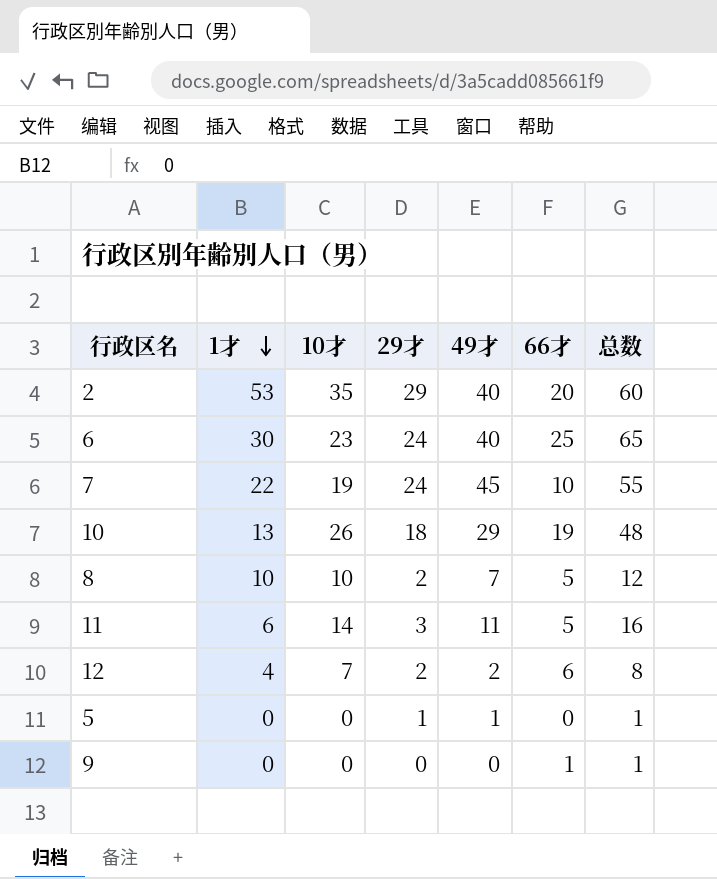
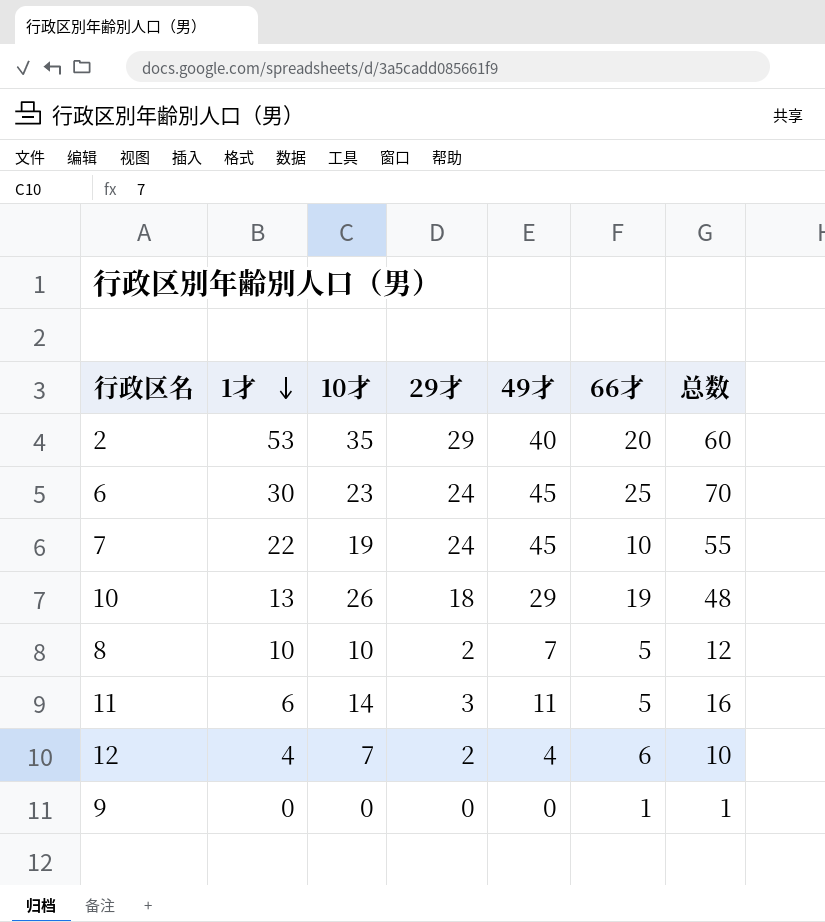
row 5: 0 | 0 | 1 | 1 | 0 | 1 -> none
6 | 49才: 40 -> 45
6 | 总数: 65 -> 70
12 | 49才: 2 -> 4
12 | 总数: 8 -> 10

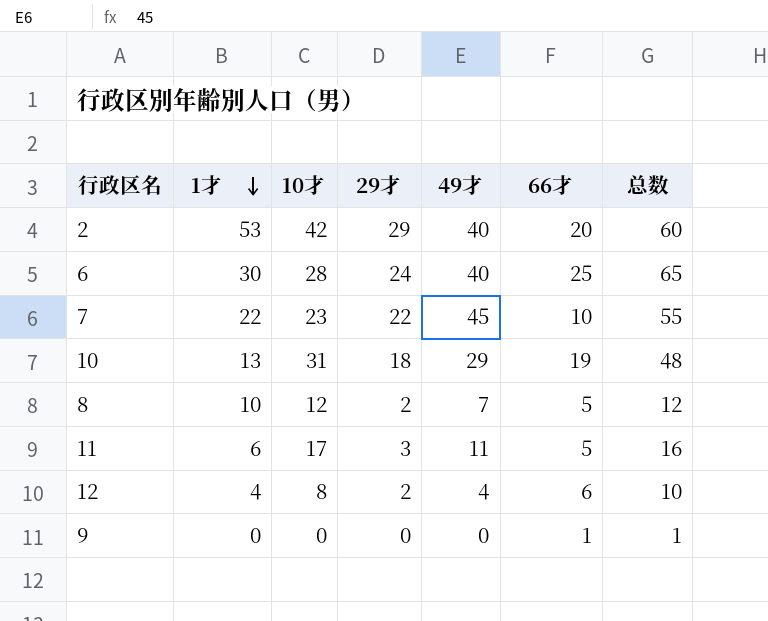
2 | 10才: 35 -> 42
6 | 10才: 23 -> 28
6 | 49才: 45 -> 40
6 | 总数: 70 -> 65
7 | 10才: 19 -> 23
7 | 29才: 24 -> 22
10 | 10才: 26 -> 31
8 | 10才: 10 -> 12
11 | 10才: 14 -> 17
12 | 10才: 7 -> 8

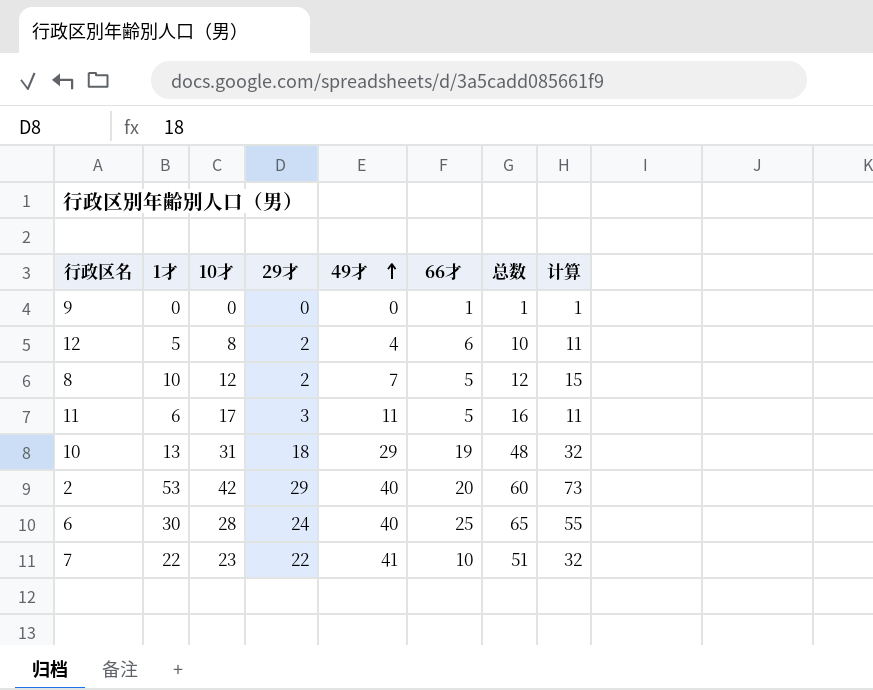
row order: 1才 descending -> 49才 ascending
column 计算 | formula: none -> [1才] + [66才]
12 | 1才: 4 -> 5
7 | 49才: 45 -> 41
7 | 总数: 55 -> 51

